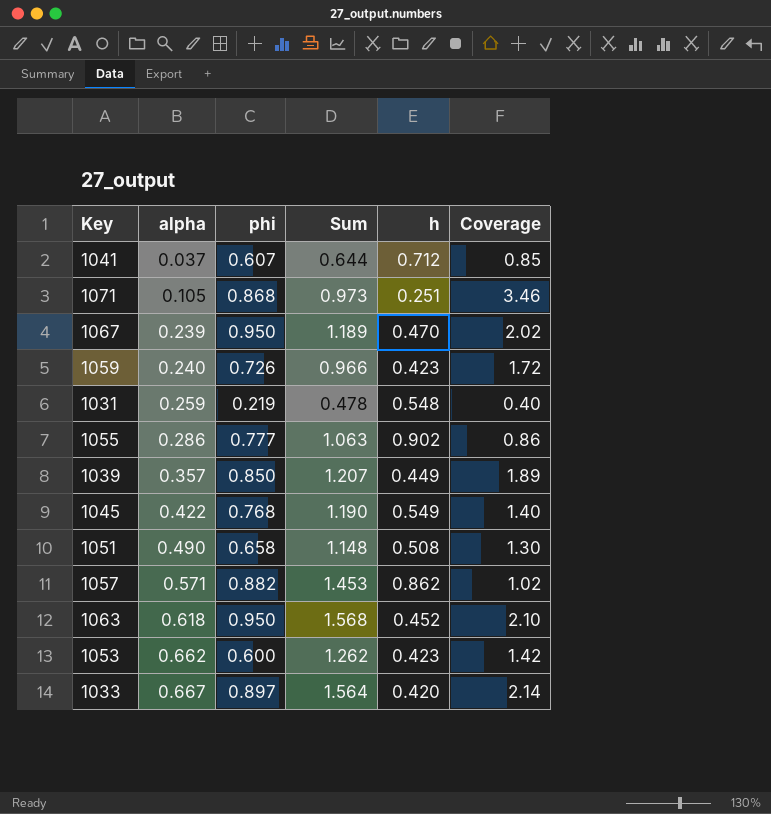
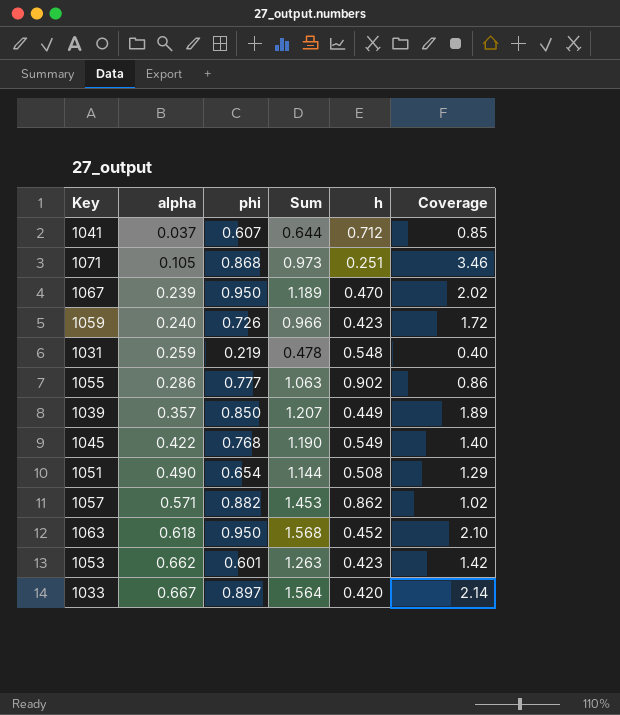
1051 | phi: 0.658 -> 0.654
1051 | Sum: 1.148 -> 1.144
1051 | Coverage: 1.30 -> 1.29
1053 | phi: 0.600 -> 0.601
1053 | Sum: 1.262 -> 1.263

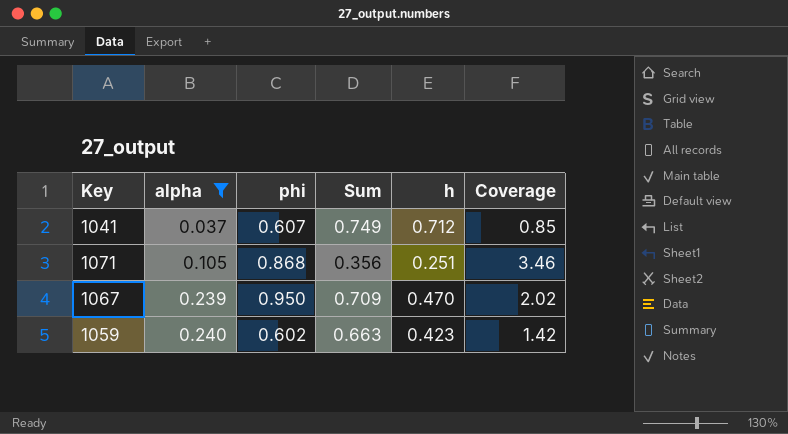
filter: none -> alpha <= 0.240
column Sum | formula: [alpha] + [phi] -> [alpha] + [h]
1059 | phi: 0.726 -> 0.602
1059 | Coverage: 1.72 -> 1.42

